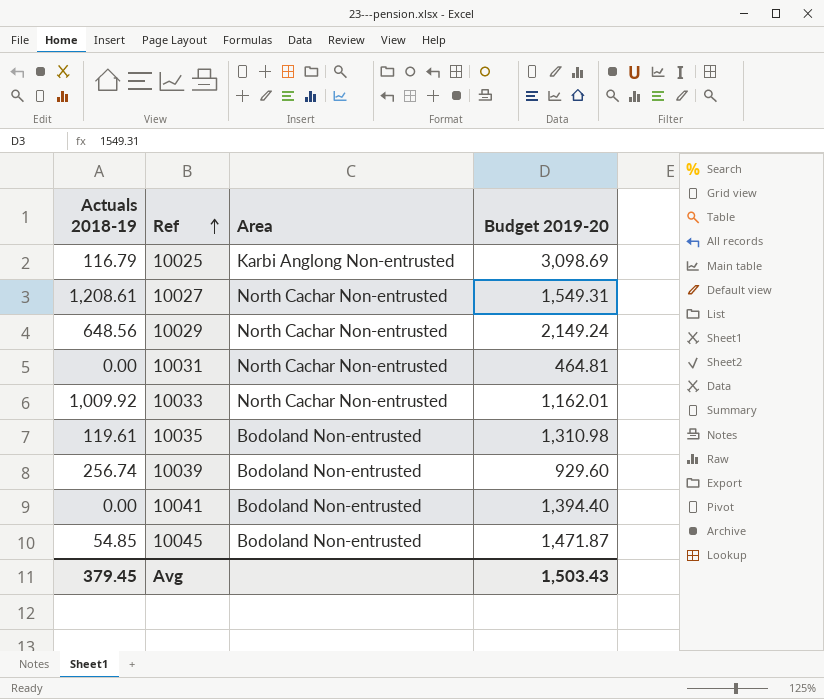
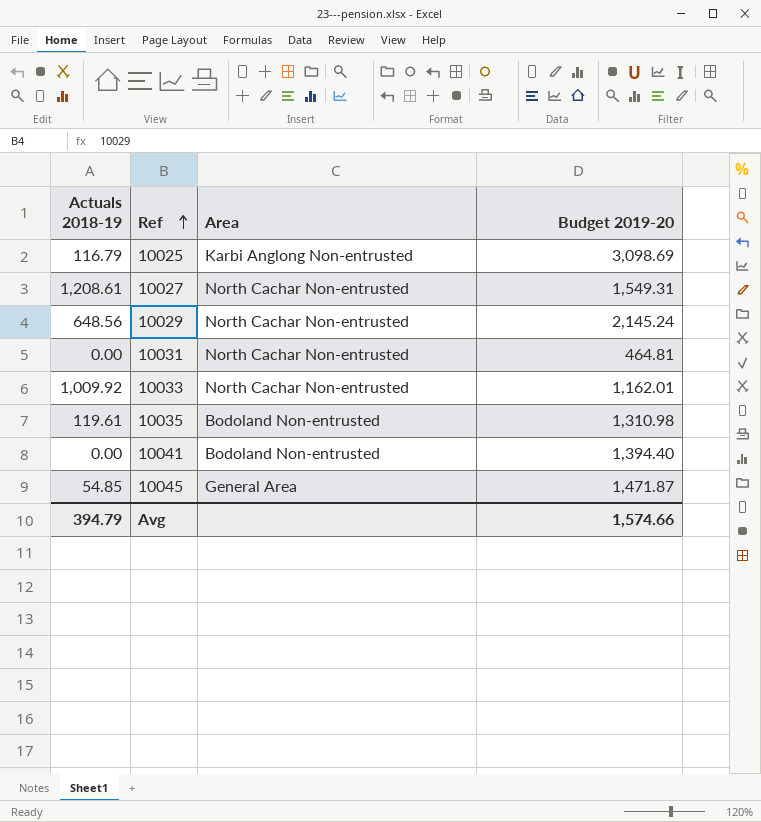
row 10039: 256.74 | Bodoland Non-entrusted | 929.60 -> none
10029 | Budget 2019-20: 2,149.24 -> 2,145.24
10045 | Area: Bodoland Non-entrusted -> General Area
Avg | Actuals 2018-19: 379.45 -> 394.79
Avg | Budget 2019-20: 1,503.43 -> 1,574.66

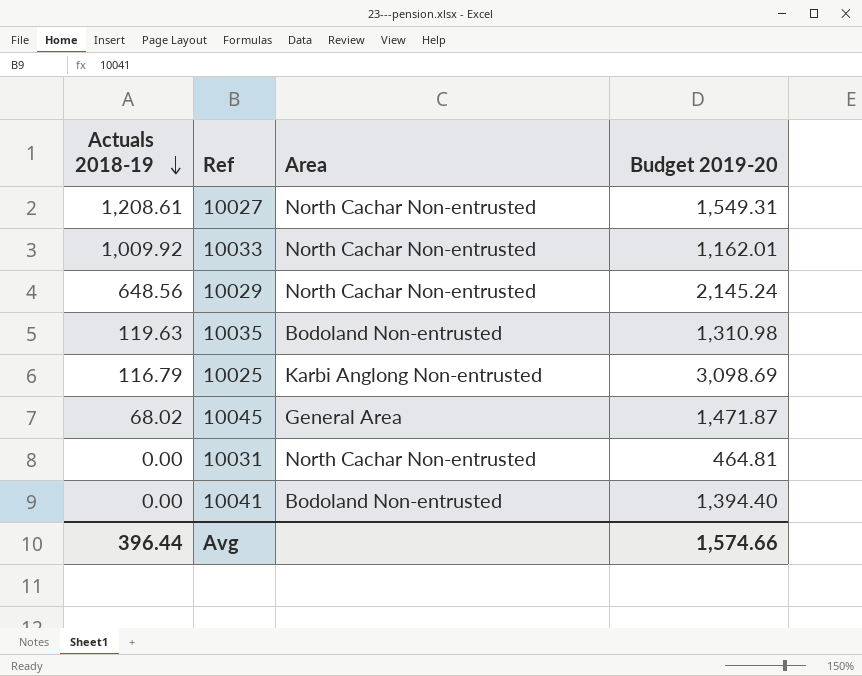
row order: Ref ascending -> Actuals 2018-19 descending
10035 | Actuals 2018-19: 119.61 -> 119.63
10045 | Actuals 2018-19: 54.85 -> 68.02
Avg | Actuals 2018-19: 394.79 -> 396.44

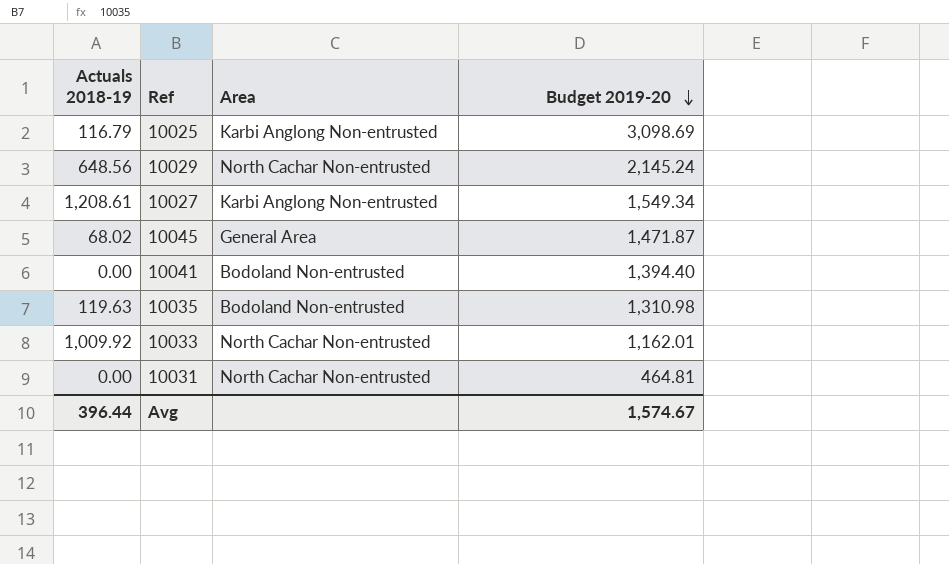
row order: Actuals 2018-19 descending -> Budget 2019-20 descending
10027 | Area: North Cachar Non-entrusted -> Karbi Anglong Non-entrusted
10027 | Budget 2019-20: 1,549.31 -> 1,549.34
Avg | Budget 2019-20: 1,574.66 -> 1,574.67

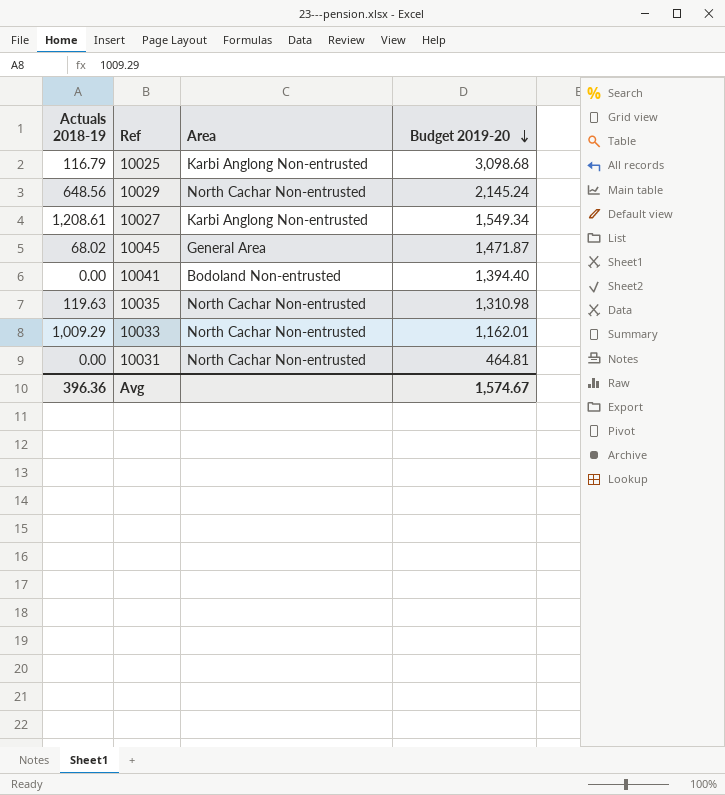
10025 | Budget 2019-20: 3,098.69 -> 3,098.68
10035 | Area: Bodoland Non-entrusted -> North Cachar Non-entrusted
10033 | Actuals 2018-19: 1,009.92 -> 1,009.29
Avg | Actuals 2018-19: 396.44 -> 396.36

